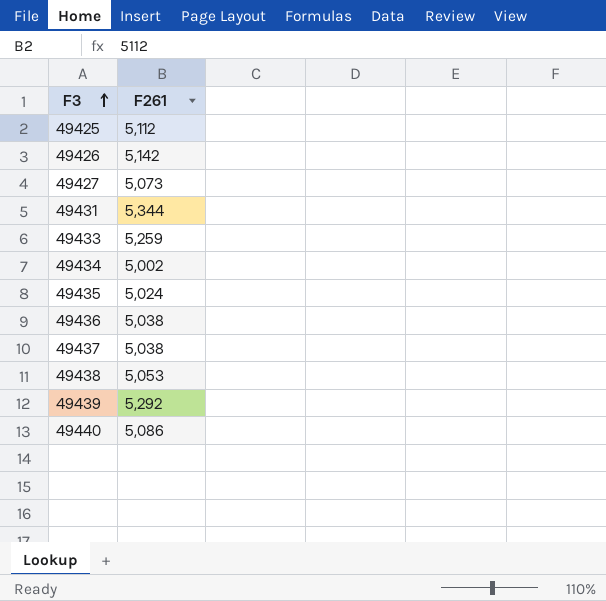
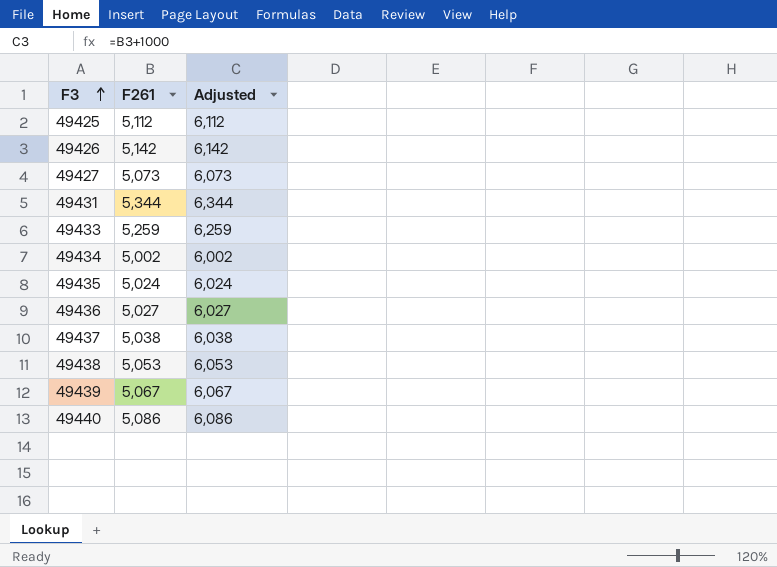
column Adjusted | formula: none -> [F261] + 1000
49436 | F261: 5,038 -> 5,027
49439 | F261: 5,292 -> 5,067

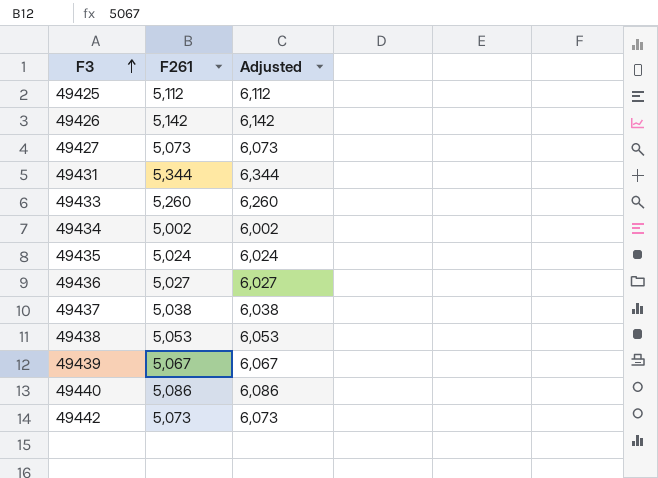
49433 | F261: 5,259 -> 5,260
49433 | Adjusted: 6,259 -> 6,260
row 49442: none -> 5,073 | 6,073

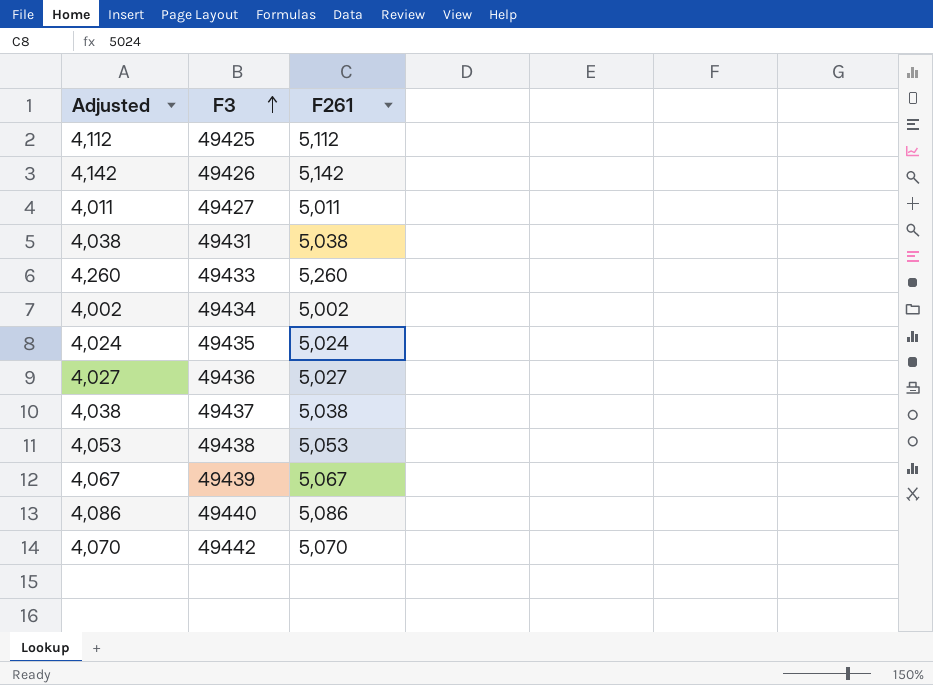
column Adjusted | formula: [F261] + 1000 -> [F261] - 1000
column Adjusted | position: 3 -> 1
49427 | F261: 5,073 -> 5,011
49431 | F261: 5,344 -> 5,038
49442 | F261: 5,073 -> 5,070

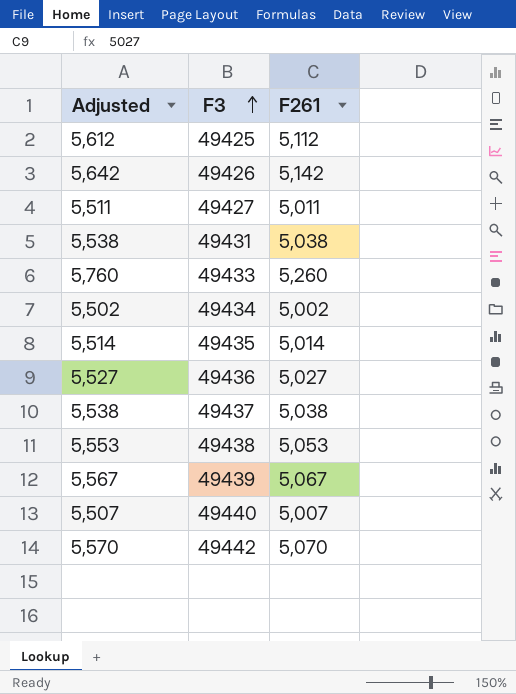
column Adjusted | formula: [F261] - 1000 -> [F261] + 500
49435 | F261: 5,024 -> 5,014
49440 | F261: 5,086 -> 5,007

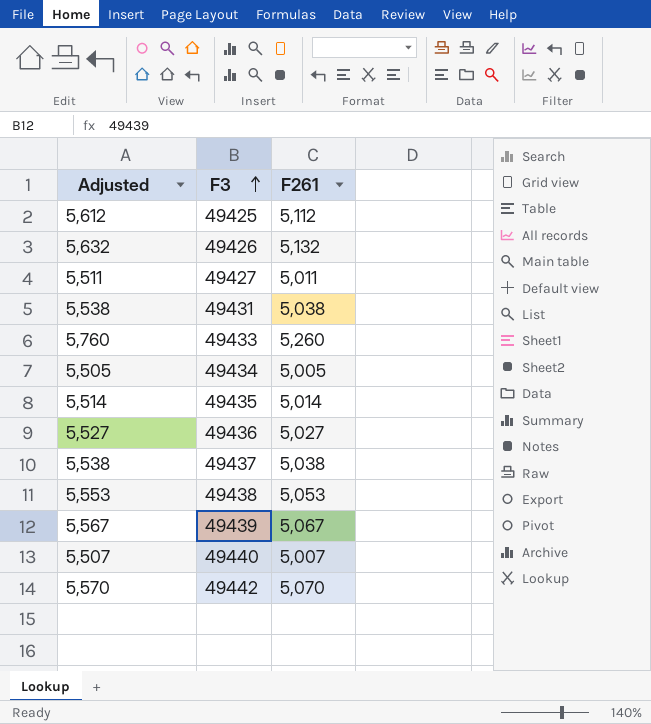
49426 | Adjusted: 5,642 -> 5,632
49426 | F261: 5,142 -> 5,132
49434 | Adjusted: 5,502 -> 5,505
49434 | F261: 5,002 -> 5,005

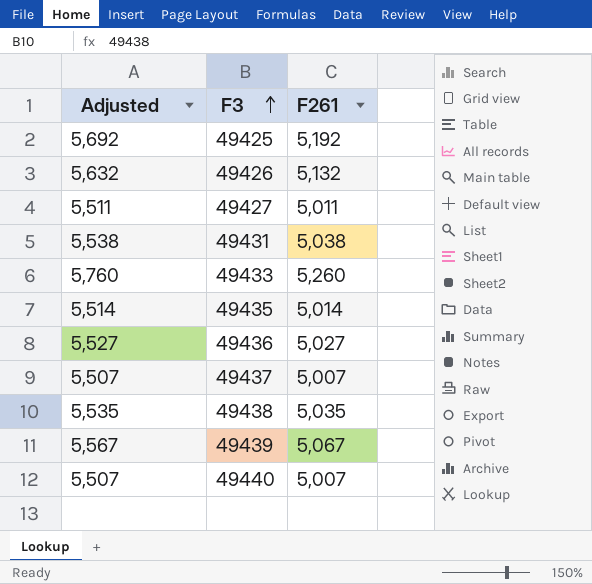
row 49434: 5,505 | 5,005 -> none
row 49442: 5,570 | 5,070 -> none
49425 | Adjusted: 5,612 -> 5,692
49425 | F261: 5,112 -> 5,192
49437 | Adjusted: 5,538 -> 5,507
49437 | F261: 5,038 -> 5,007
49438 | Adjusted: 5,553 -> 5,535
49438 | F261: 5,053 -> 5,035

